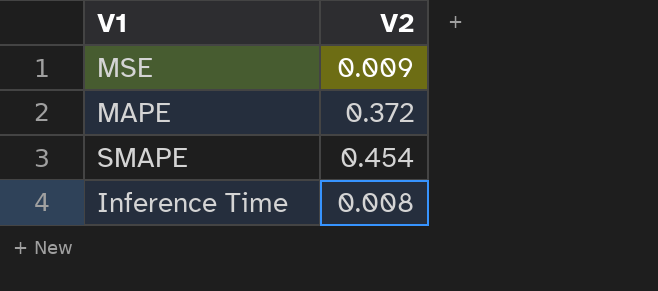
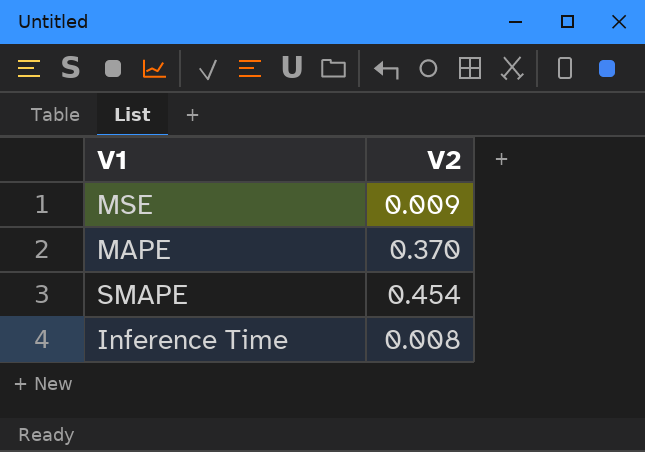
MAPE | V2: 0.372 -> 0.370

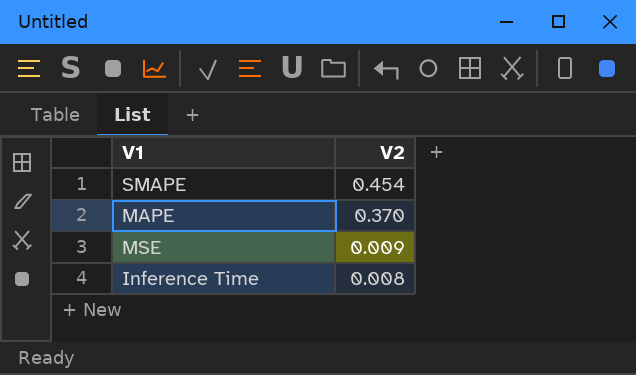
row order: none -> V2 descending

